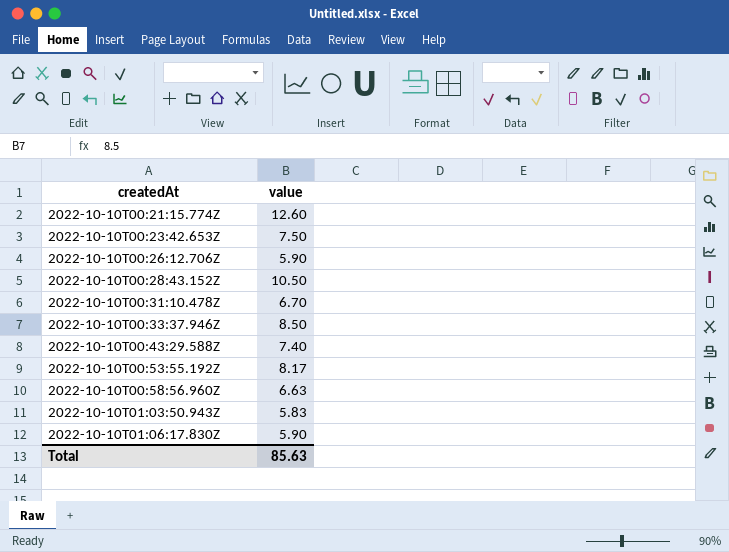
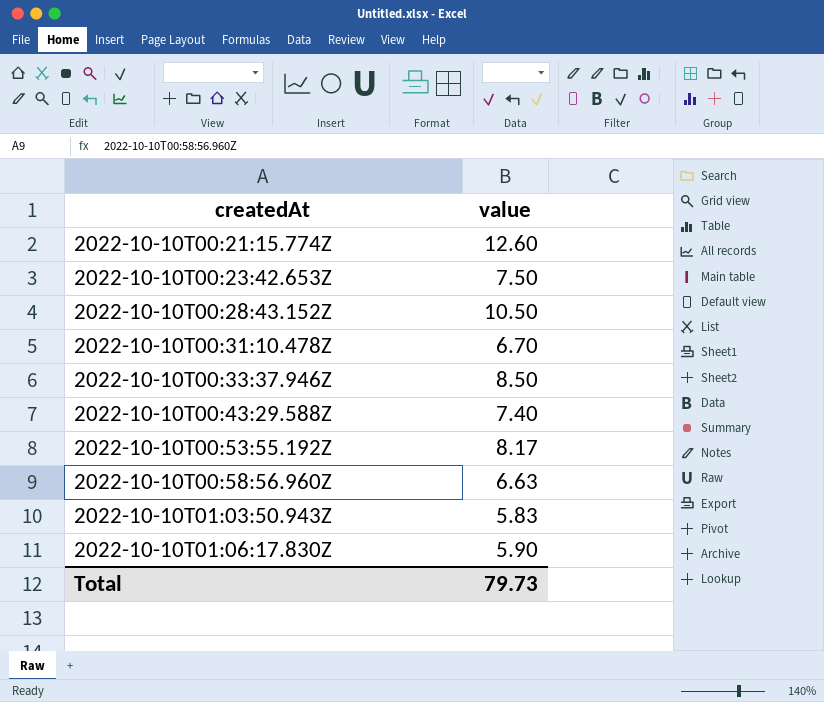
row 2022-10-10T00:26:12.706Z: 5.90 -> none
Total | value: 85.63 -> 79.73

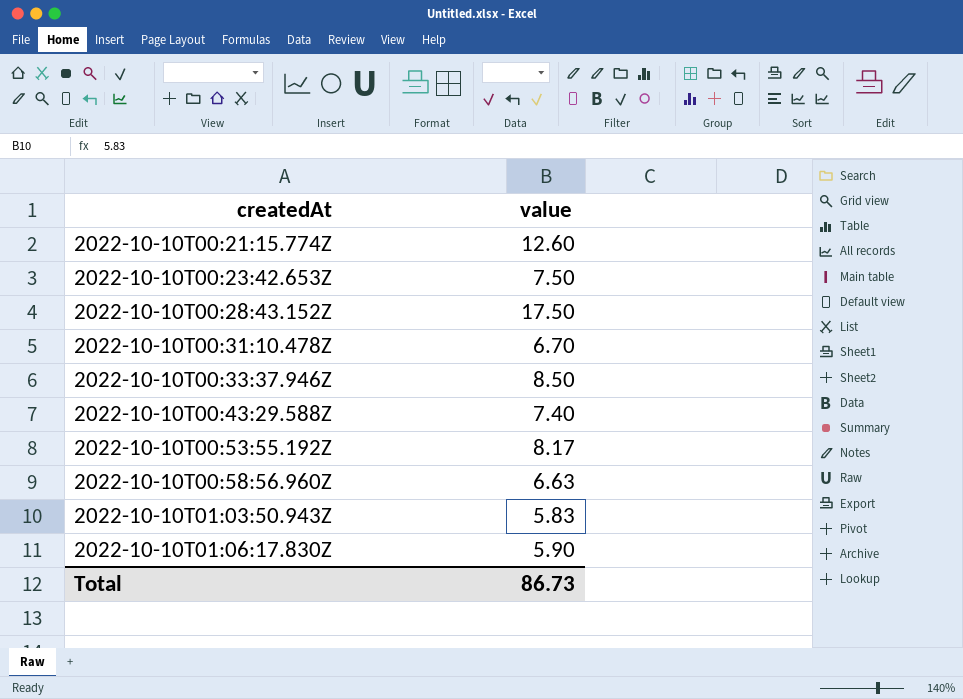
2022-10-10T00:28:43.152Z | value: 10.50 -> 17.50
Total | value: 79.73 -> 86.73

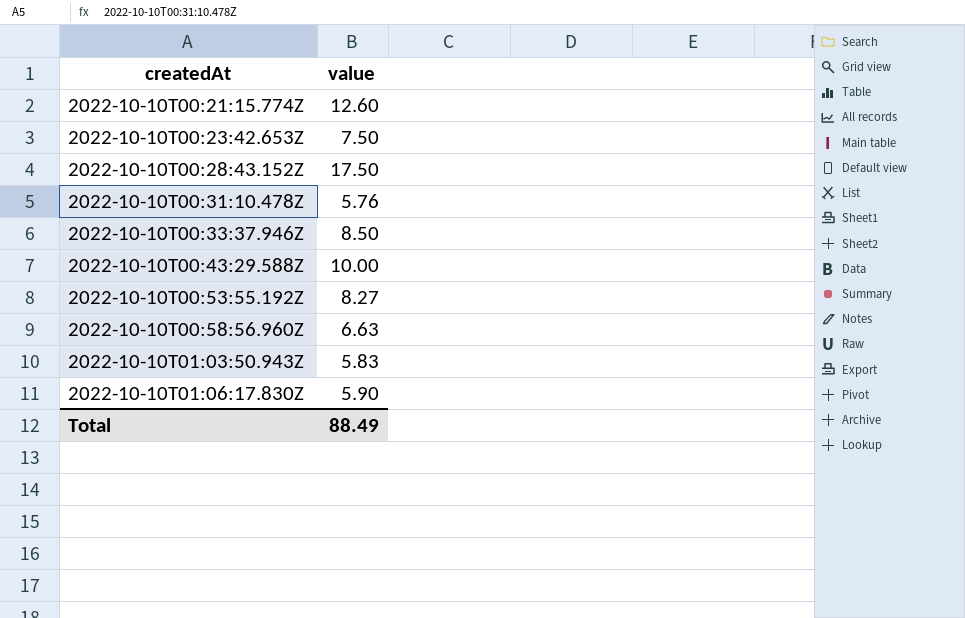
2022-10-10T00:31:10.478Z | value: 6.70 -> 5.76
2022-10-10T00:43:29.588Z | value: 7.40 -> 10.00
2022-10-10T00:53:55.192Z | value: 8.17 -> 8.27
Total | value: 86.73 -> 88.49

